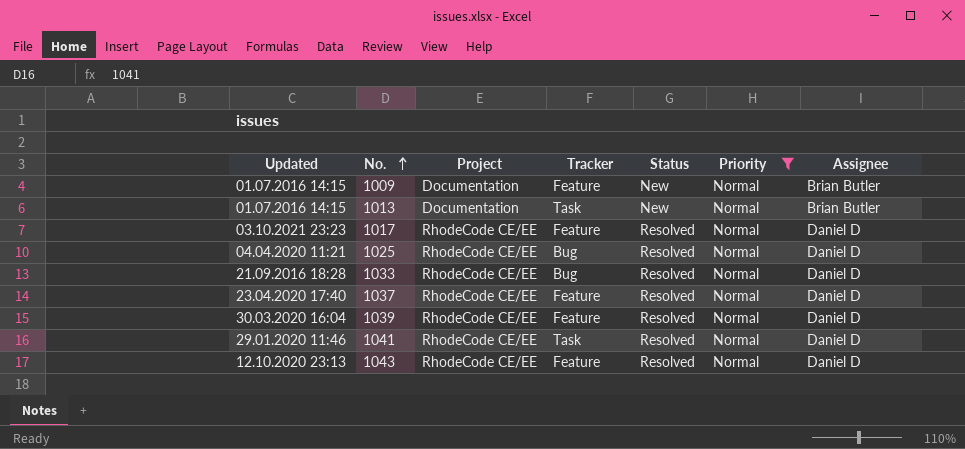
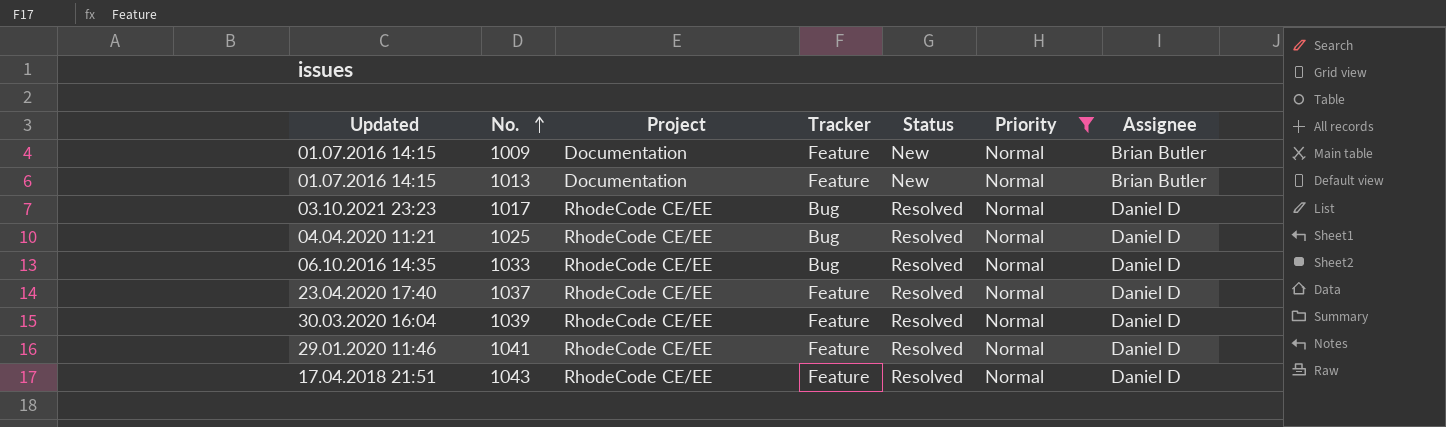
1013 | Tracker: Task -> Feature
1017 | Tracker: Feature -> Bug
1033 | Updated: 21.09.2016 18:28 -> 06.10.2016 14:35
1041 | Tracker: Task -> Feature
1043 | Updated: 12.10.2020 23:13 -> 17.04.2018 21:51

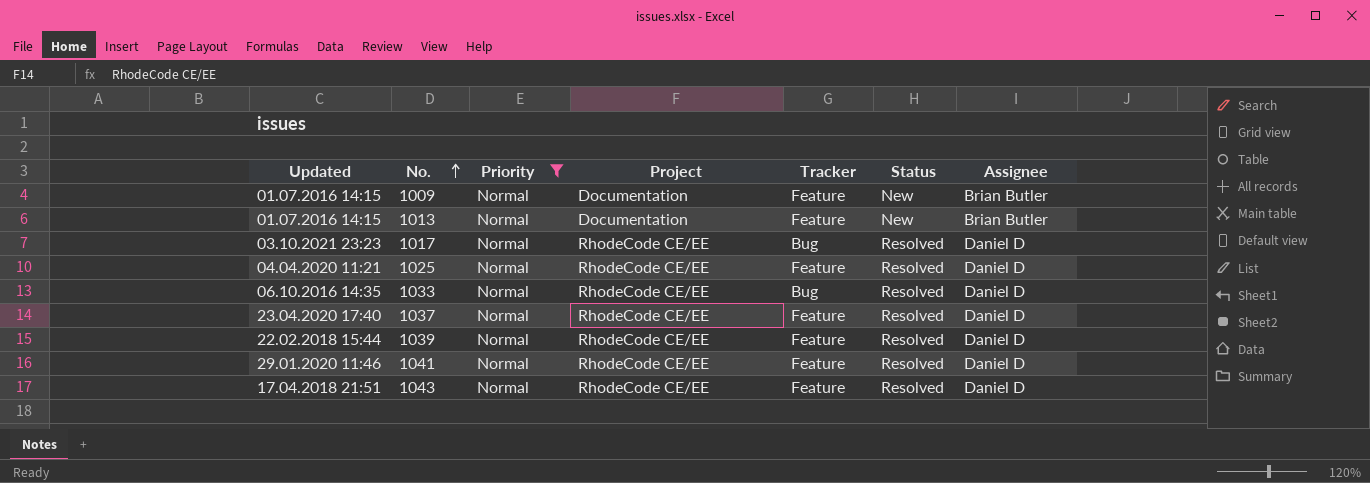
column Priority | position: 6 -> 3
1025 | Tracker: Bug -> Feature
1039 | Updated: 30.03.2020 16:04 -> 22.02.2018 15:44

